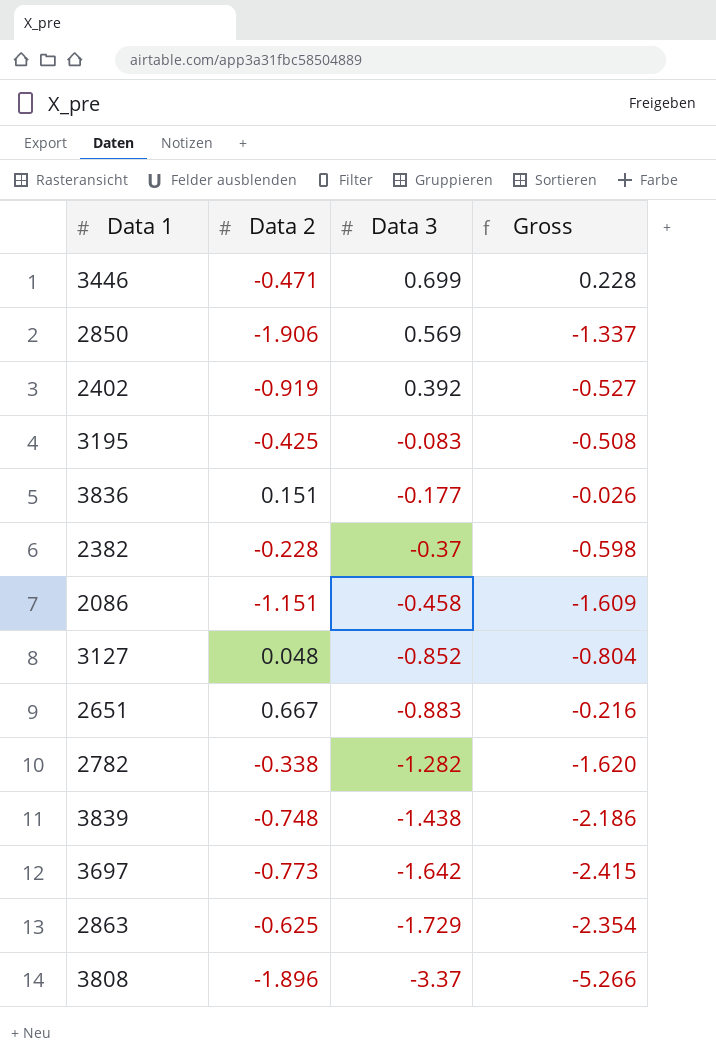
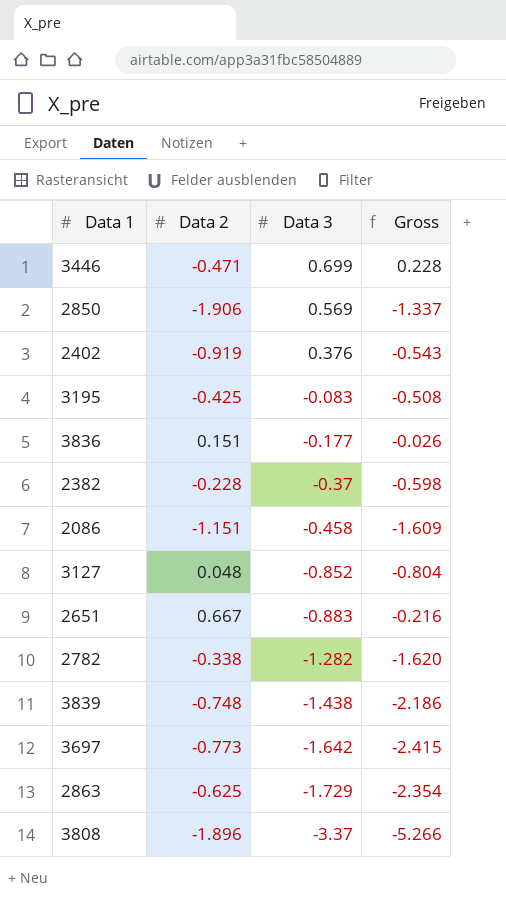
2402 | Data 3: 0.392 -> 0.376
2402 | Gross: -0.527 -> -0.543

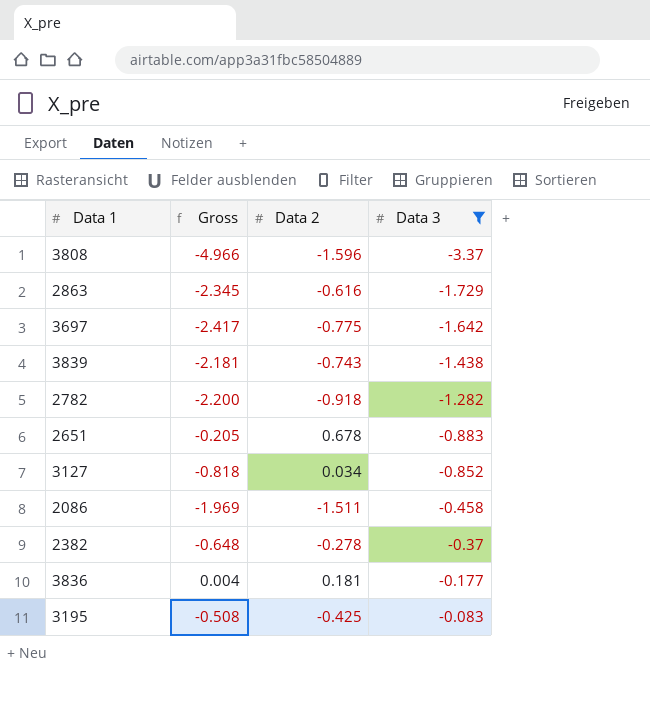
filter: none -> Data 3 <= -0.083
row order: Data 3 descending -> Data 3 ascending
column Gross | position: 4 -> 2
3808 | Gross: -5.266 -> -4.966
3808 | Data 2: -1.896 -> -1.596
2863 | Gross: -2.354 -> -2.345
2863 | Data 2: -0.625 -> -0.616
3697 | Gross: -2.415 -> -2.417
3697 | Data 2: -0.773 -> -0.775
3839 | Gross: -2.186 -> -2.181
3839 | Data 2: -0.748 -> -0.743
2782 | Gross: -1.620 -> -2.200
2782 | Data 2: -0.338 -> -0.918
2651 | Gross: -0.216 -> -0.205
2651 | Data 2: 0.667 -> 0.678
3127 | Gross: -0.804 -> -0.818
3127 | Data 2: 0.048 -> 0.034
2086 | Gross: -1.609 -> -1.969
2086 | Data 2: -1.151 -> -1.511
2382 | Gross: -0.598 -> -0.648
2382 | Data 2: -0.228 -> -0.278
3836 | Gross: -0.026 -> 0.004
3836 | Data 2: 0.151 -> 0.181

